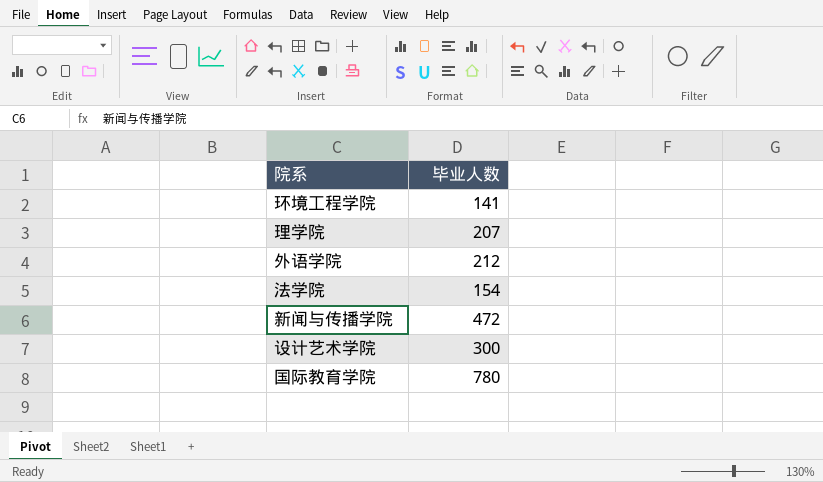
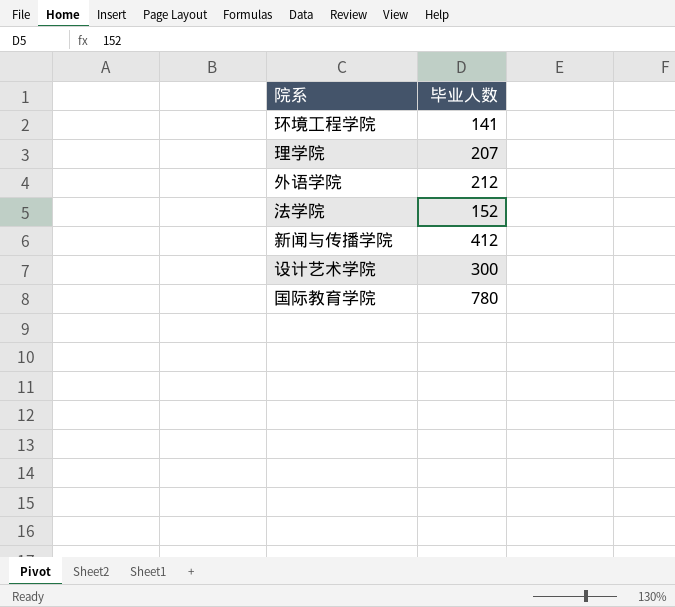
法学院 | 毕业人数: 154 -> 152
新闻与传播学院 | 毕业人数: 472 -> 412

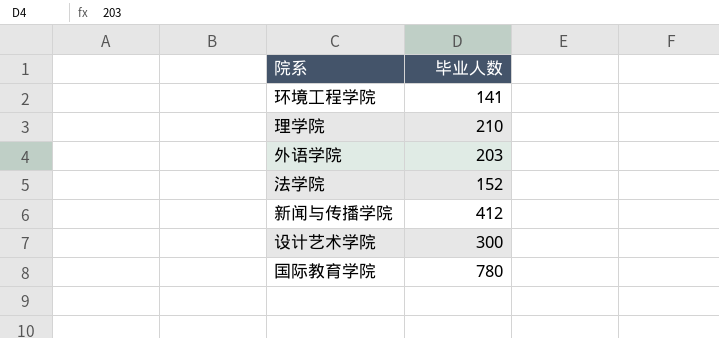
理学院 | 毕业人数: 207 -> 210
外语学院 | 毕业人数: 212 -> 203

